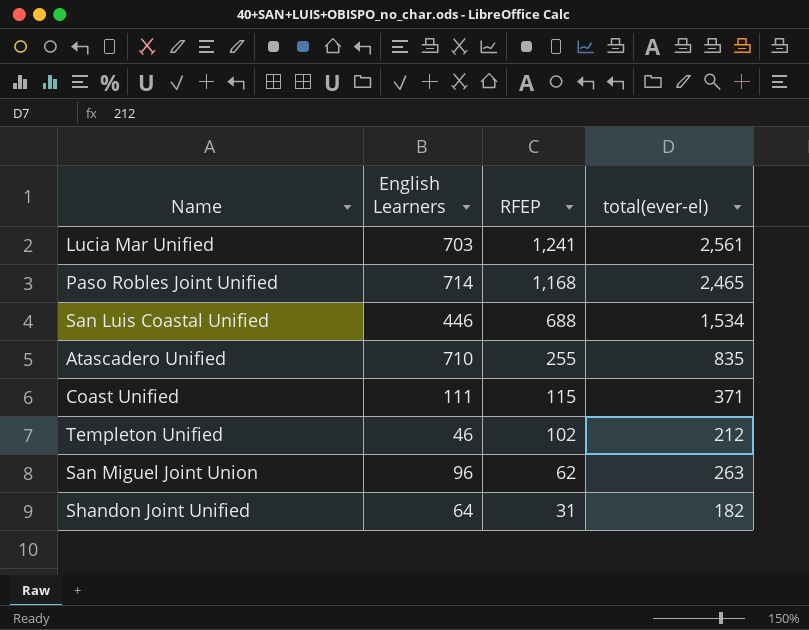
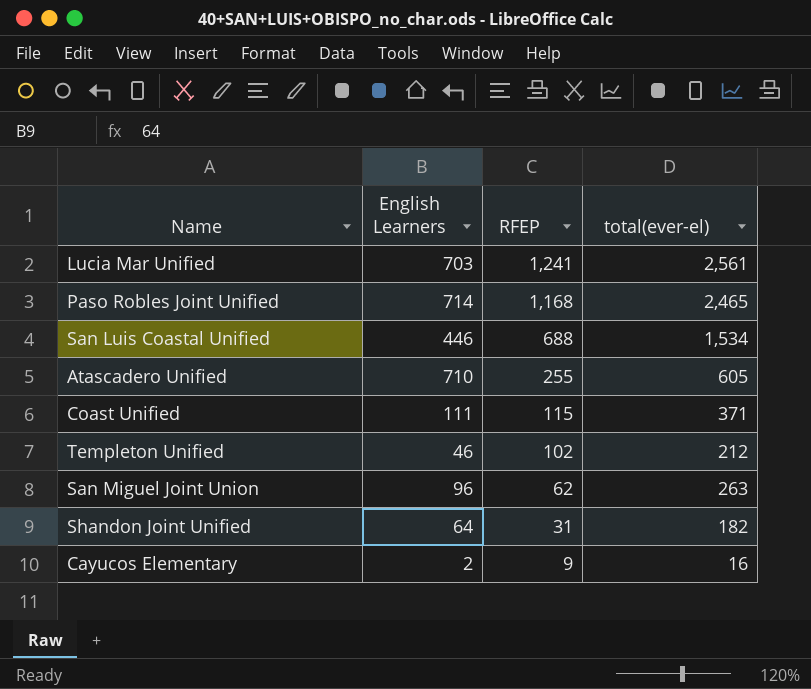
Atascadero Unified | total(ever-el): 835 -> 605
row Cayucos Elementary: none -> 2 | 9 | 16

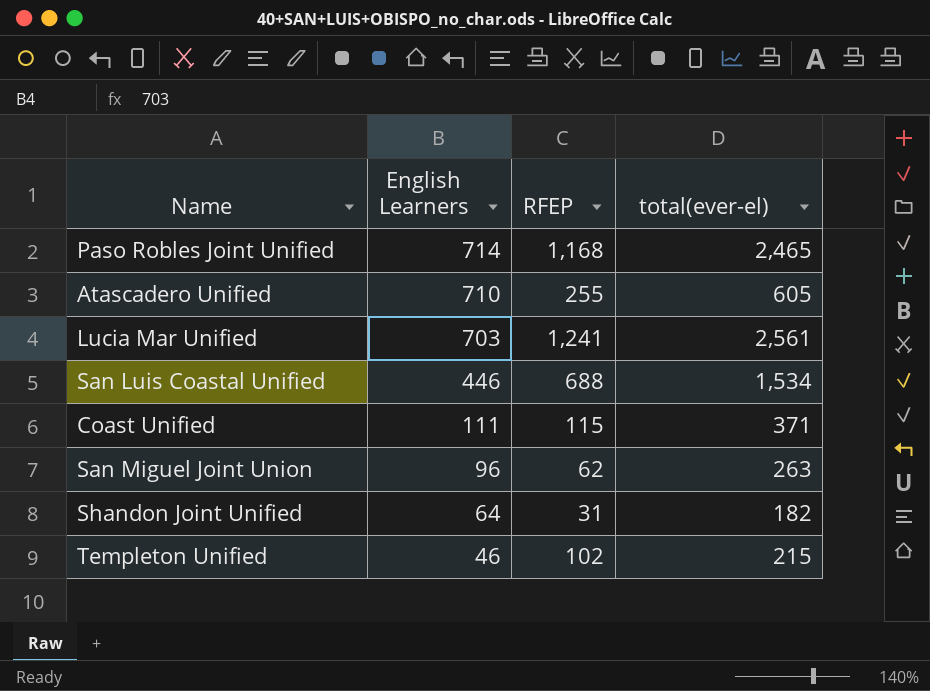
row order: RFEP descending -> English Learners descending
row Cayucos Elementary: 2 | 9 | 16 -> none
Templeton Unified | total(ever-el): 212 -> 215

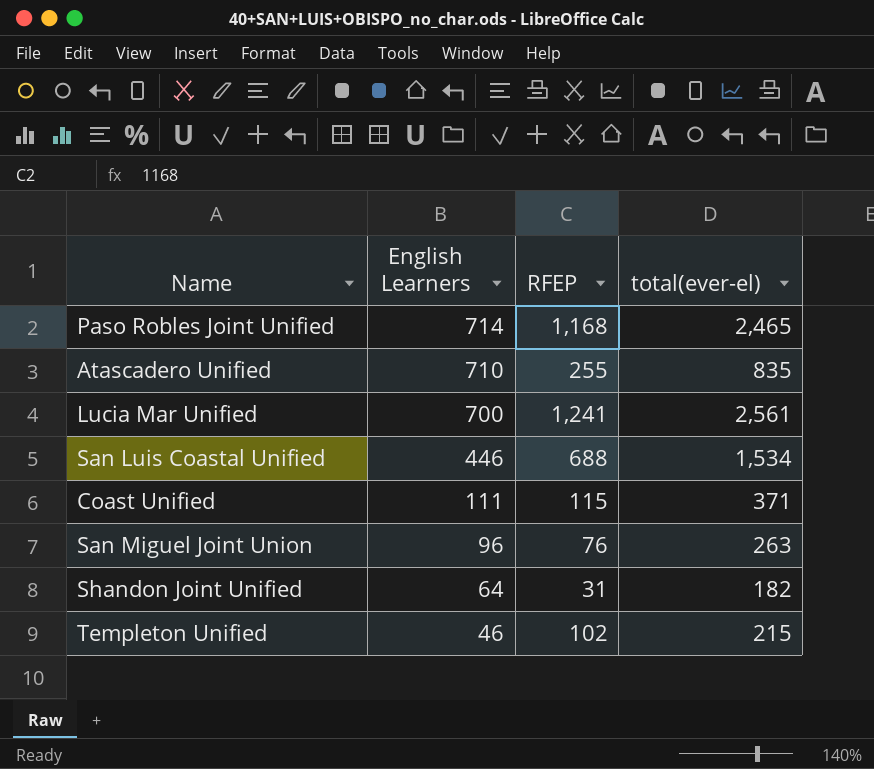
Atascadero Unified | total(ever-el): 605 -> 835
Lucia Mar Unified | English Learners: 703 -> 700
San Miguel Joint Union | RFEP: 62 -> 76

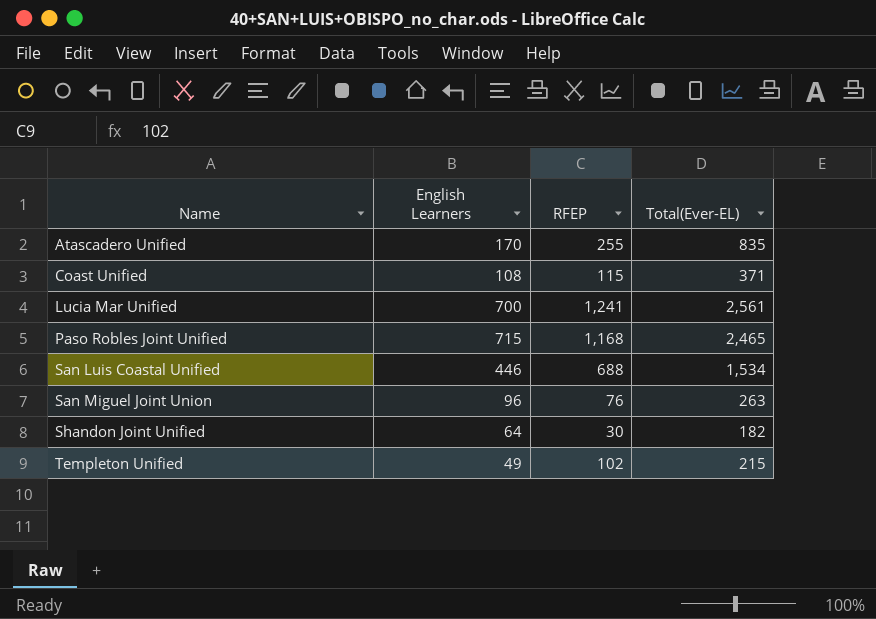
row order: English Learners descending -> Name ascending
column name: total(ever-el) -> Total(Ever-EL)
Atascadero Unified | English Learners: 710 -> 170
Coast Unified | English Learners: 111 -> 108
Paso Robles Joint Unified | English Learners: 714 -> 715
Shandon Joint Unified | RFEP: 31 -> 30
Templeton Unified | English Learners: 46 -> 49

